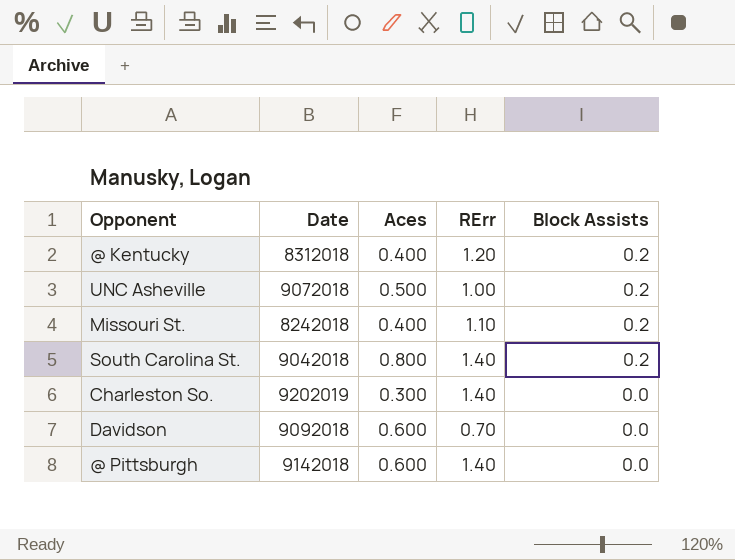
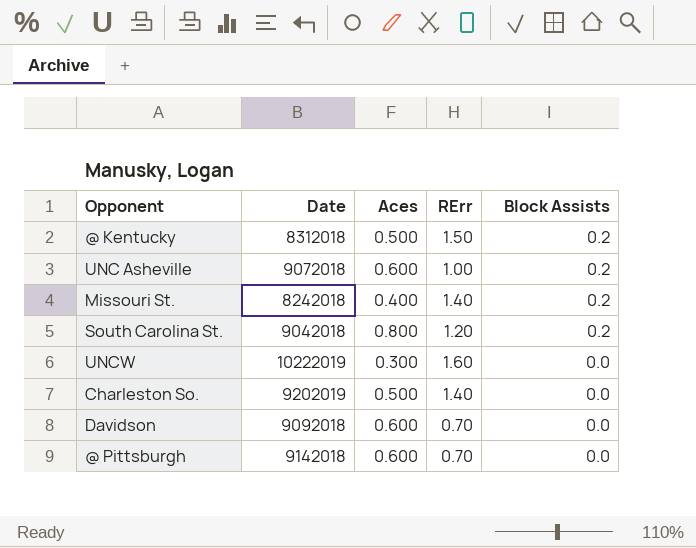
@ Kentucky | Aces: 0.400 -> 0.500
@ Kentucky | RErr: 1.20 -> 1.50
UNC Asheville | Aces: 0.500 -> 0.600
Missouri St. | RErr: 1.10 -> 1.40
South Carolina St. | RErr: 1.40 -> 1.20
row UNCW: none -> 10222019 | 0.300 | 1.60 | 0.0
Charleston So. | Aces: 0.300 -> 0.500
@ Pittsburgh | RErr: 1.40 -> 0.70

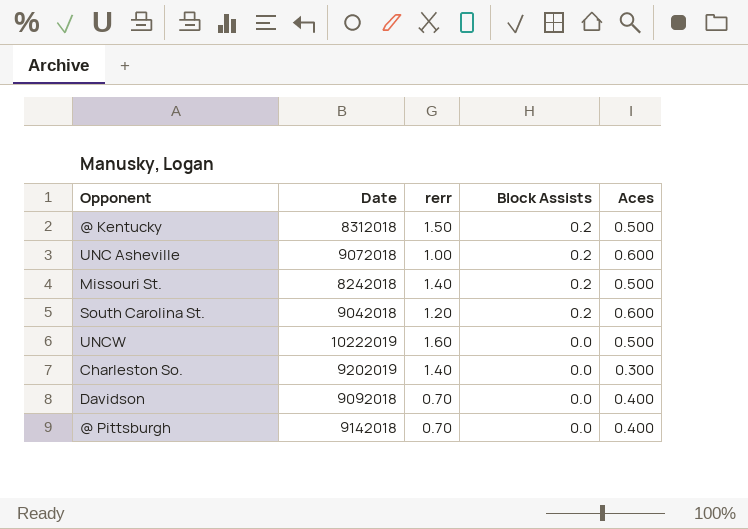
column name: RErr -> rerr
column Aces | position: 3 -> 5
Missouri St. | Aces: 0.400 -> 0.500
South Carolina St. | Aces: 0.800 -> 0.600
UNCW | Aces: 0.300 -> 0.500
Charleston So. | Aces: 0.500 -> 0.300
Davidson | Aces: 0.600 -> 0.400
@ Pittsburgh | Aces: 0.600 -> 0.400

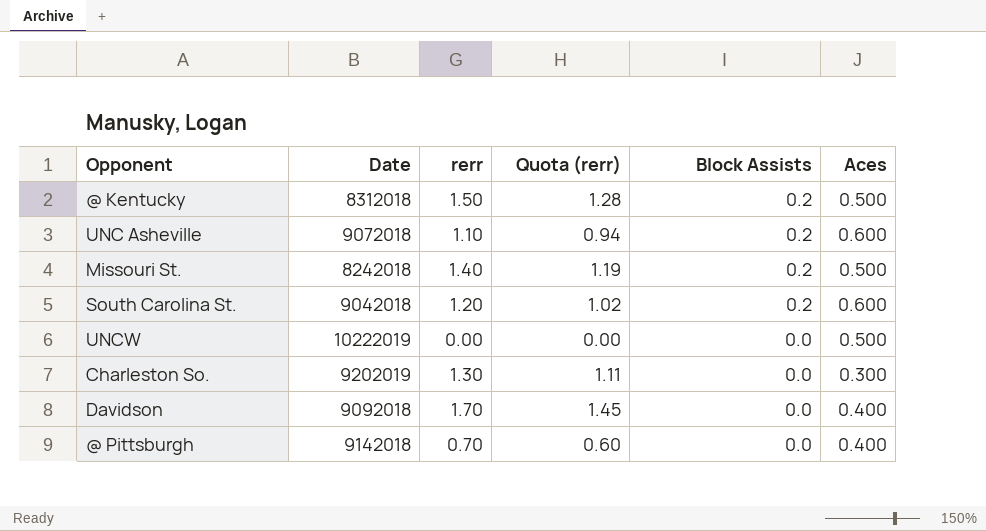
column Quota (rerr) | formula: none -> [rerr] * 0.85
UNC Asheville | rerr: 1.00 -> 1.10
UNCW | rerr: 1.60 -> 0.00
Charleston So. | rerr: 1.40 -> 1.30
Davidson | rerr: 0.70 -> 1.70

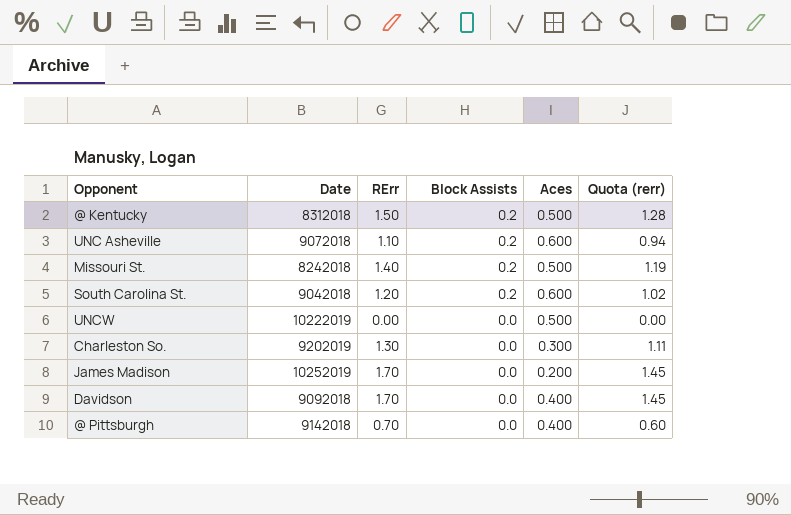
column name: rerr -> RErr
column Quota (rerr) | position: 4 -> 6
row James Madison: none -> 10252019 | 1.70 | 0.0 | 0.200 | 1.45

